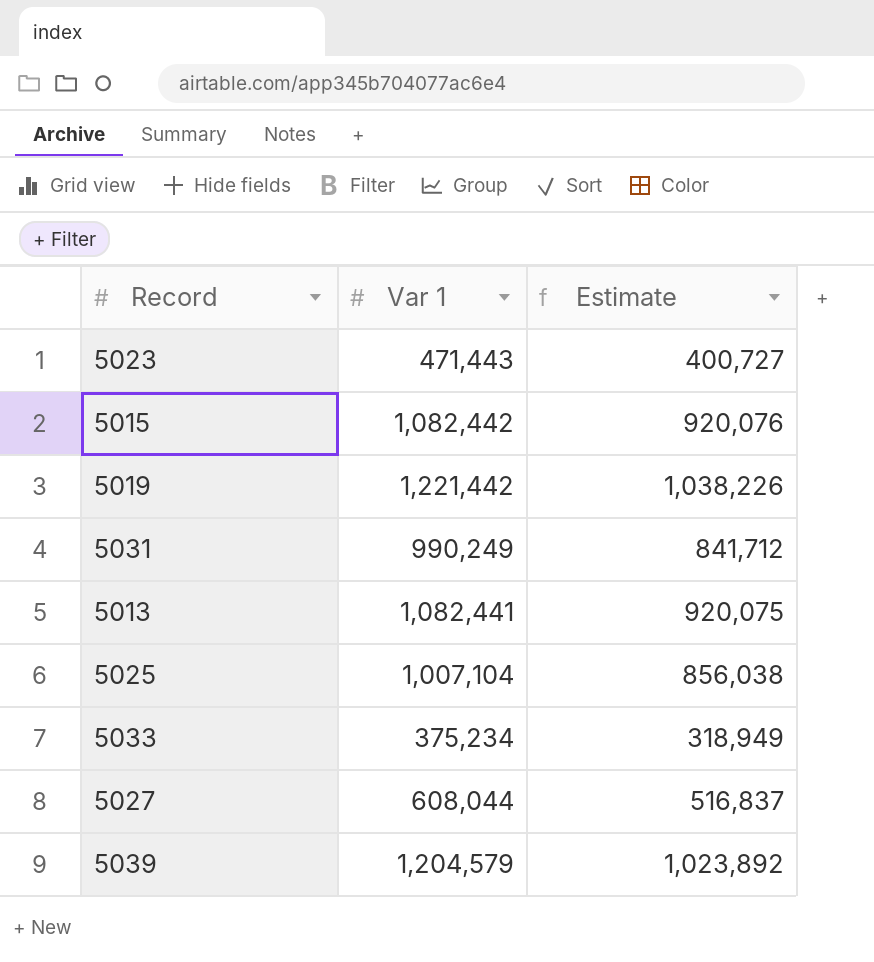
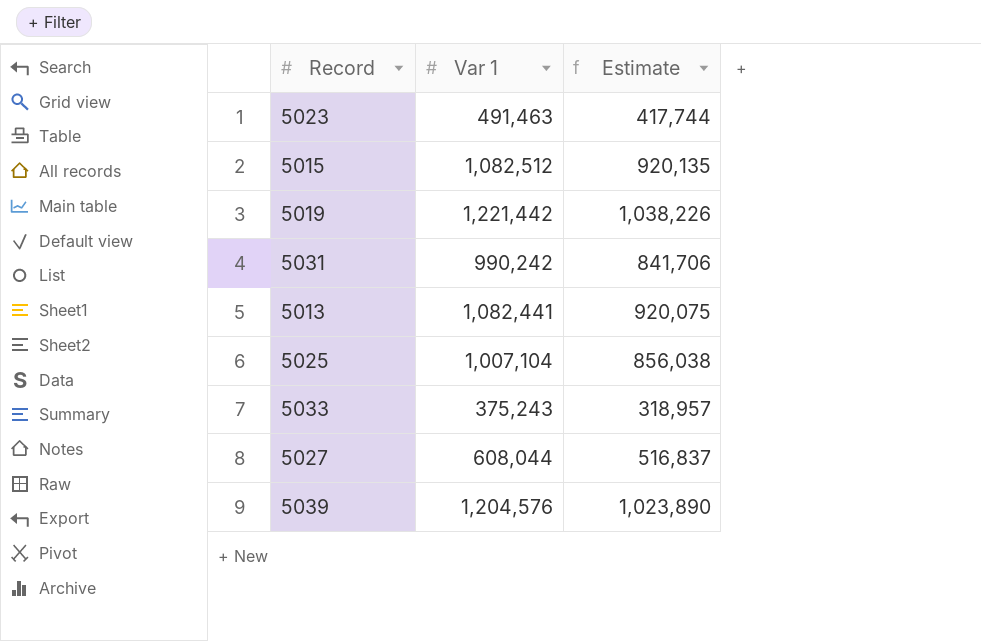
5023 | Var 1: 471,443 -> 491,463
5023 | Estimate: 400,727 -> 417,744
5015 | Var 1: 1,082,442 -> 1,082,512
5015 | Estimate: 920,076 -> 920,135
5031 | Var 1: 990,249 -> 990,242
5031 | Estimate: 841,712 -> 841,706
5033 | Var 1: 375,234 -> 375,243
5033 | Estimate: 318,949 -> 318,957
5039 | Var 1: 1,204,579 -> 1,204,576
5039 | Estimate: 1,023,892 -> 1,023,890

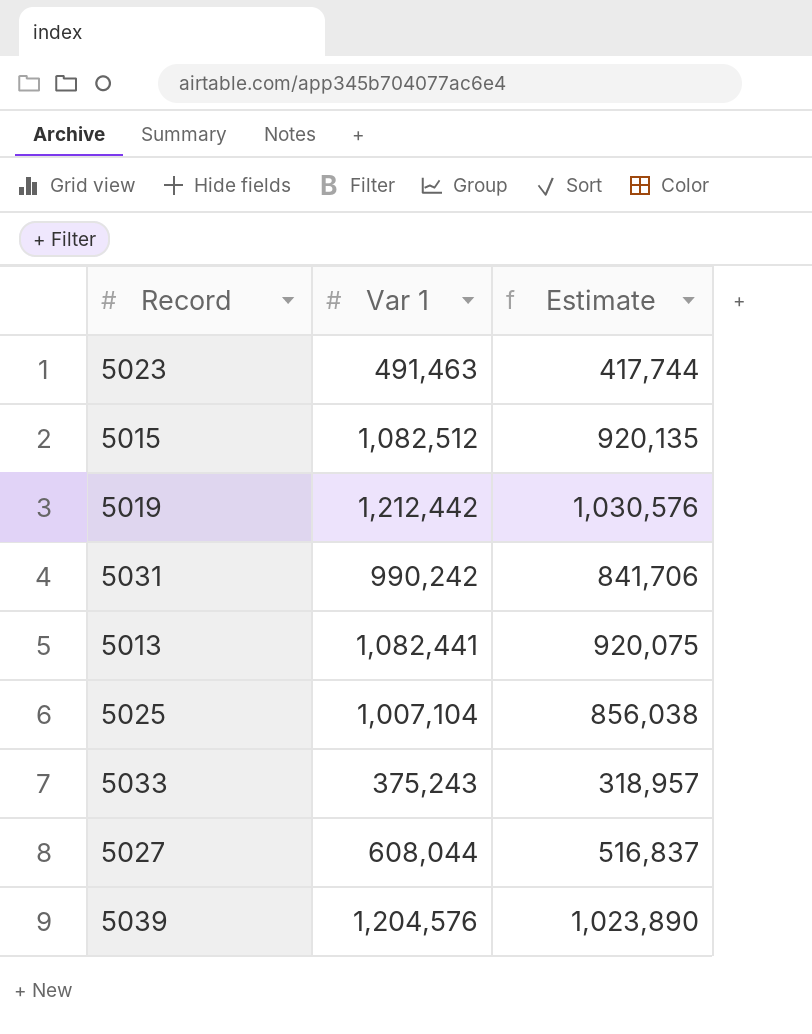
5019 | Var 1: 1,221,442 -> 1,212,442
5019 | Estimate: 1,038,226 -> 1,030,576

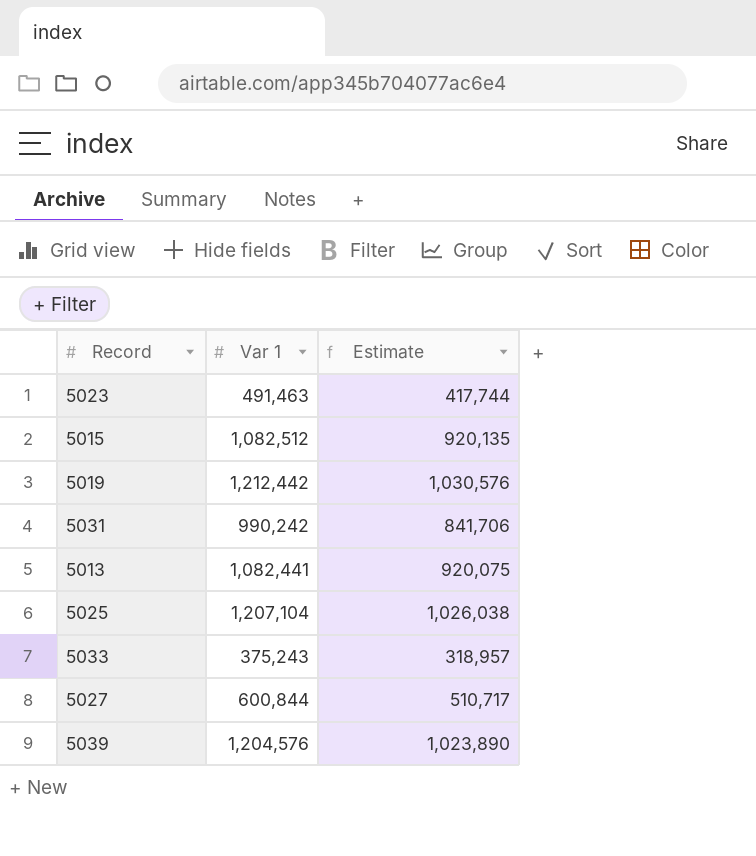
5025 | Var 1: 1,007,104 -> 1,207,104
5025 | Estimate: 856,038 -> 1,026,038
5027 | Var 1: 608,044 -> 600,844
5027 | Estimate: 516,837 -> 510,717

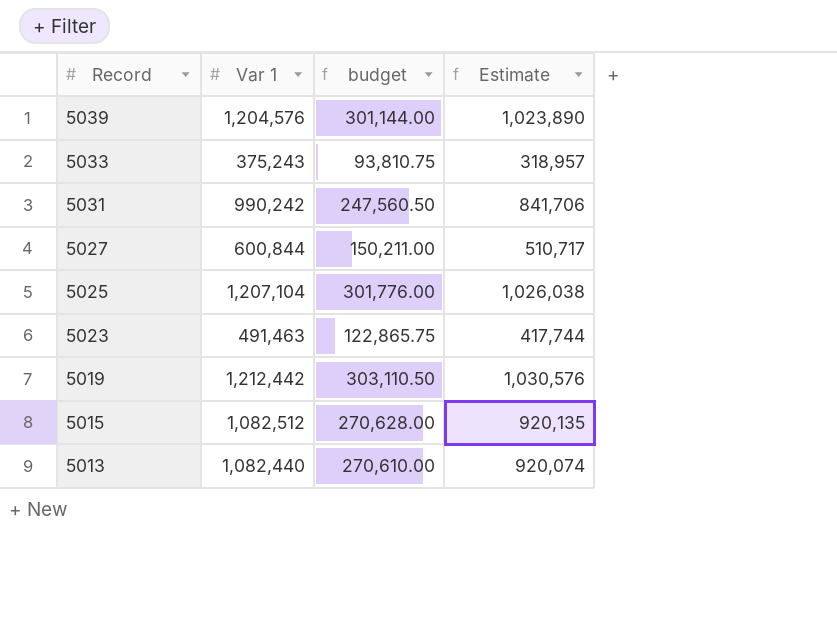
row order: none -> Record descending
column budget | formula: none -> [Var 1] * 0.25
5013 | Var 1: 1,082,441 -> 1,082,440
5013 | Estimate: 920,075 -> 920,074

